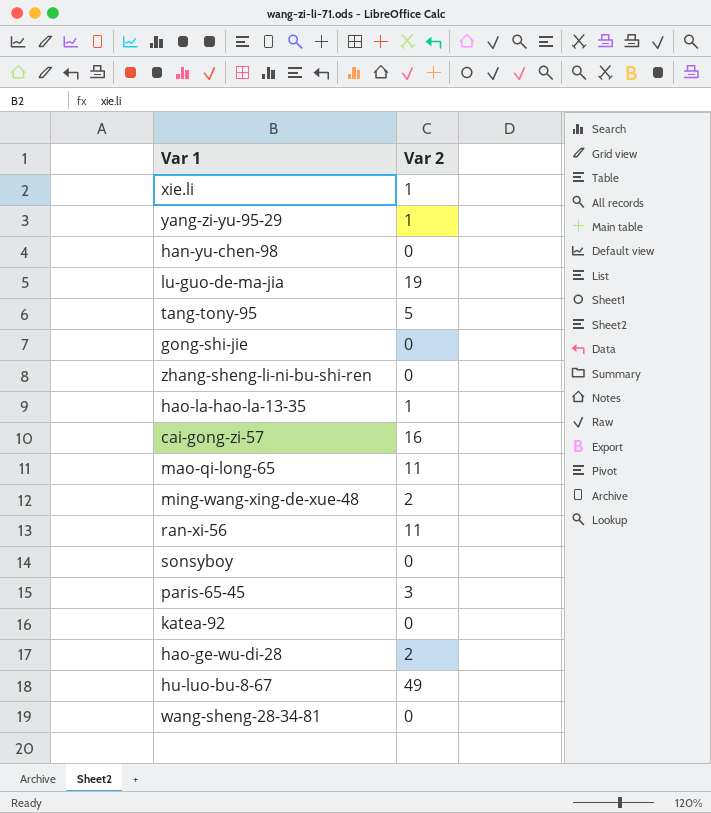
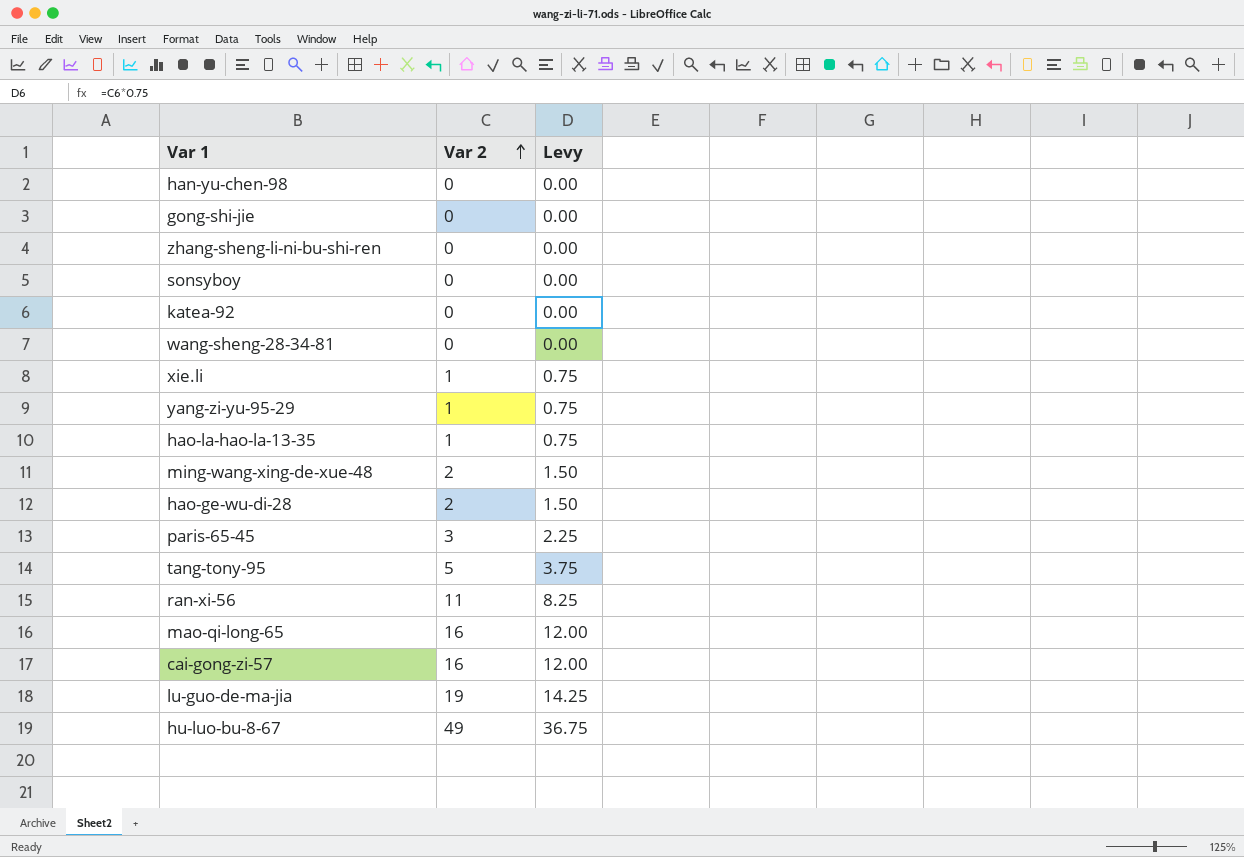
row order: none -> Var 2 ascending
column Levy | formula: none -> [Var 2] * 0.75
mao-qi-long-65 | Var 2: 11 -> 16

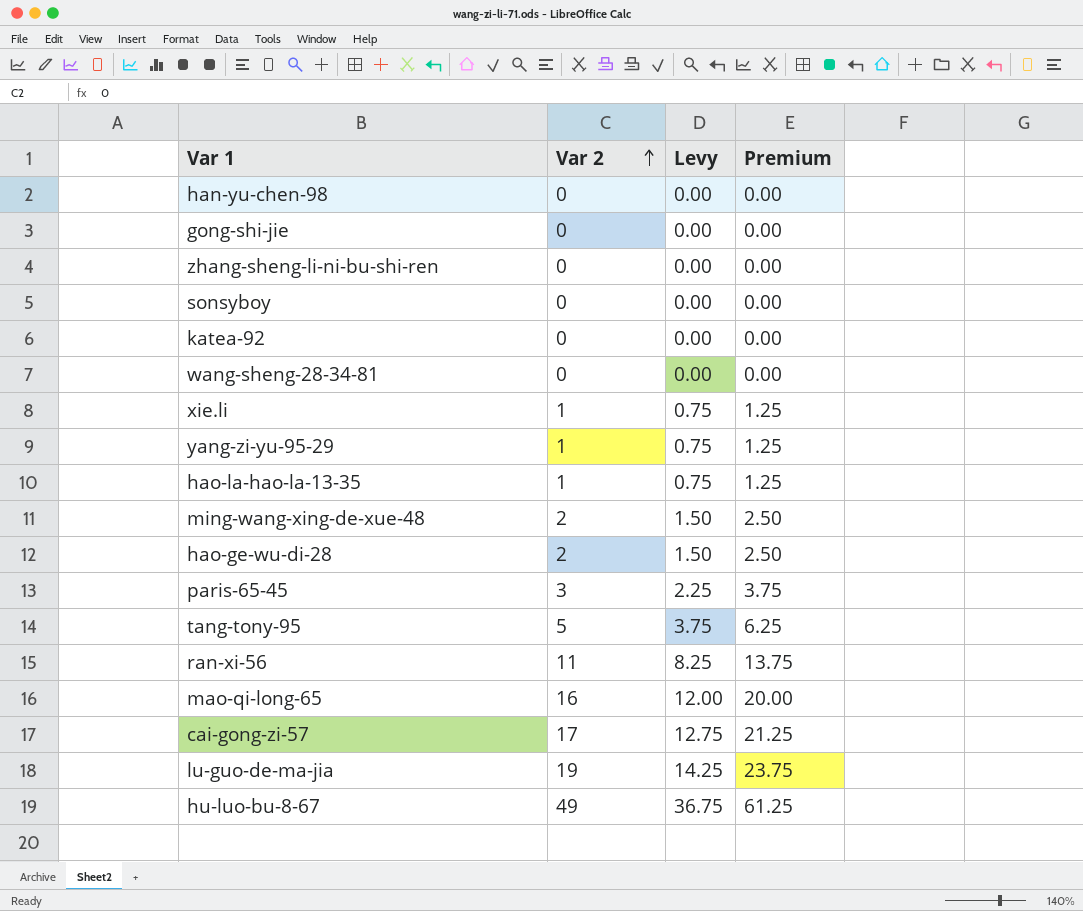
column Premium | formula: none -> [Var 2] * 1.25
cai-gong-zi-57 | Var 2: 16 -> 17
cai-gong-zi-57 | Levy: 12.00 -> 12.75

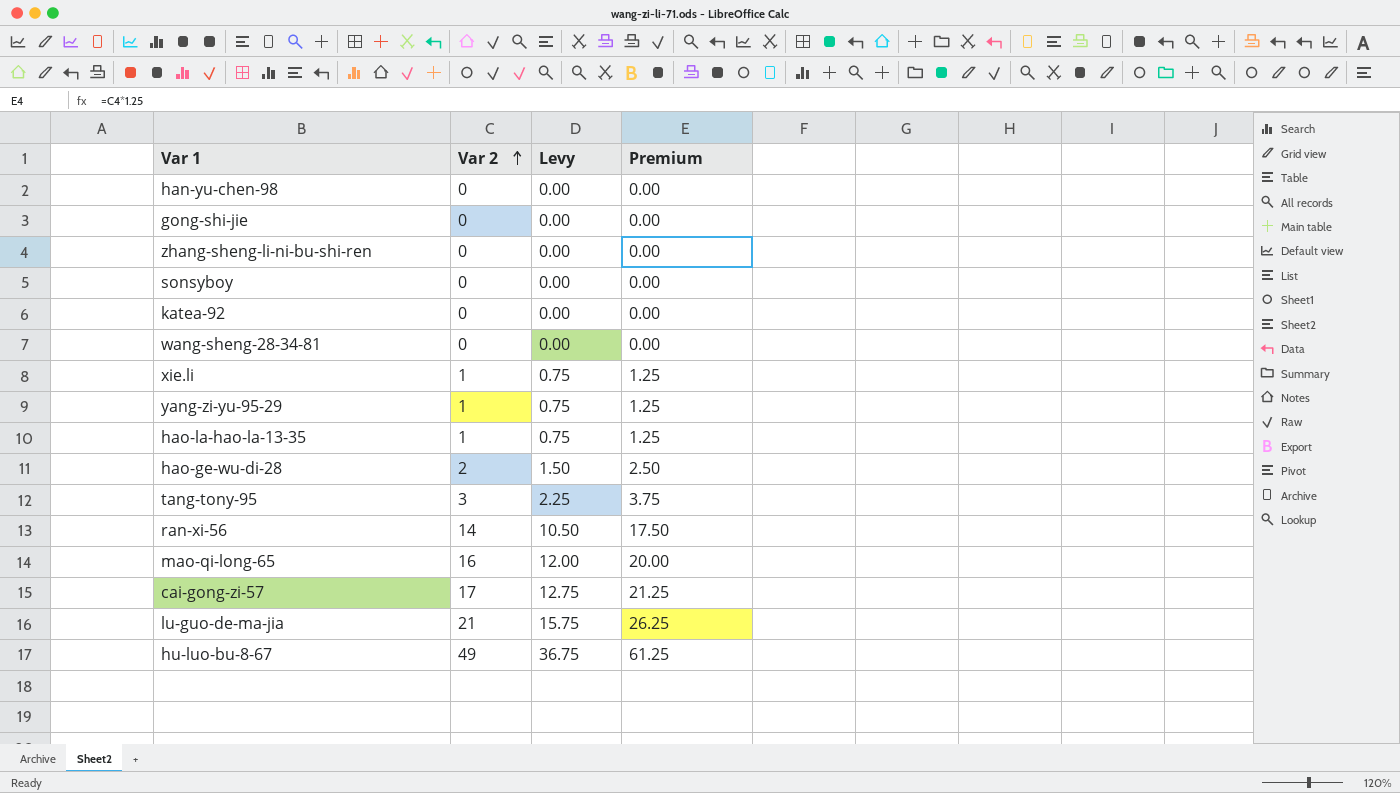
row ming-wang-xing-de-xue-48: 2 | 1.50 | 2.50 -> none
row paris-65-45: 3 | 2.25 | 3.75 -> none
tang-tony-95 | Var 2: 5 -> 3
tang-tony-95 | Levy: 3.75 -> 2.25
tang-tony-95 | Premium: 6.25 -> 3.75
ran-xi-56 | Var 2: 11 -> 14
ran-xi-56 | Levy: 8.25 -> 10.50
ran-xi-56 | Premium: 13.75 -> 17.50
lu-guo-de-ma-jia | Var 2: 19 -> 21
lu-guo-de-ma-jia | Levy: 14.25 -> 15.75
lu-guo-de-ma-jia | Premium: 23.75 -> 26.25

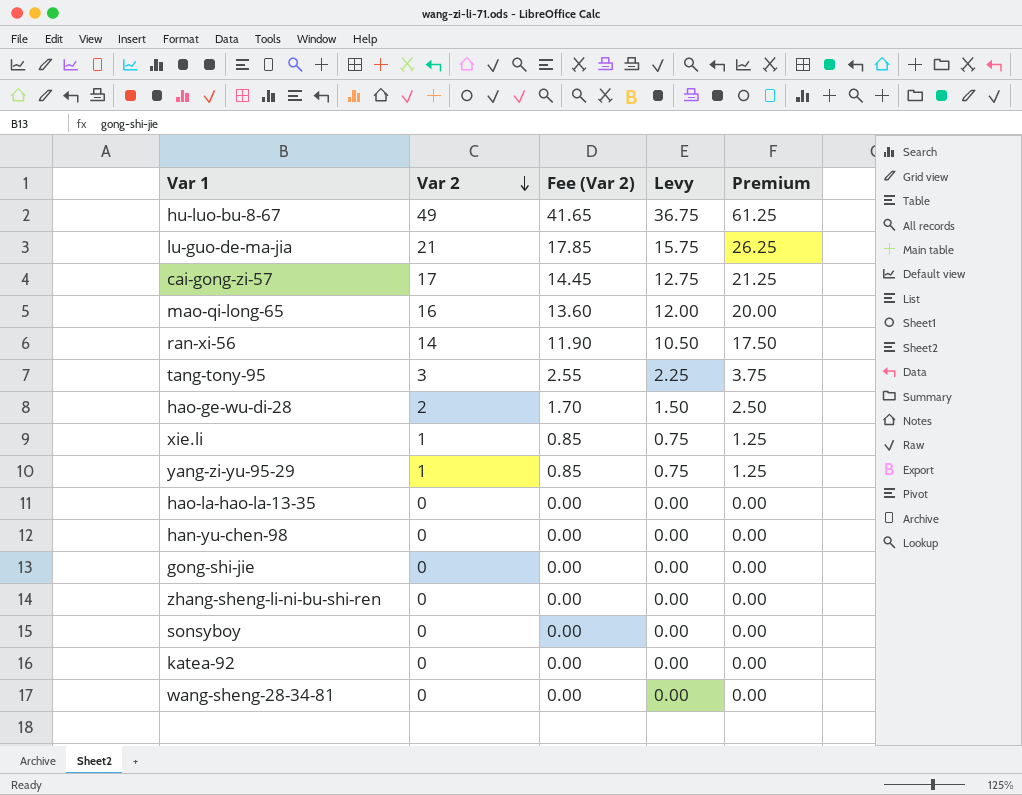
row order: Var 2 ascending -> Var 2 descending
column Fee (Var 2) | formula: none -> [Var 2] * 0.85
hao-la-hao-la-13-35 | Var 2: 1 -> 0
hao-la-hao-la-13-35 | Levy: 0.75 -> 0.00
hao-la-hao-la-13-35 | Premium: 1.25 -> 0.00

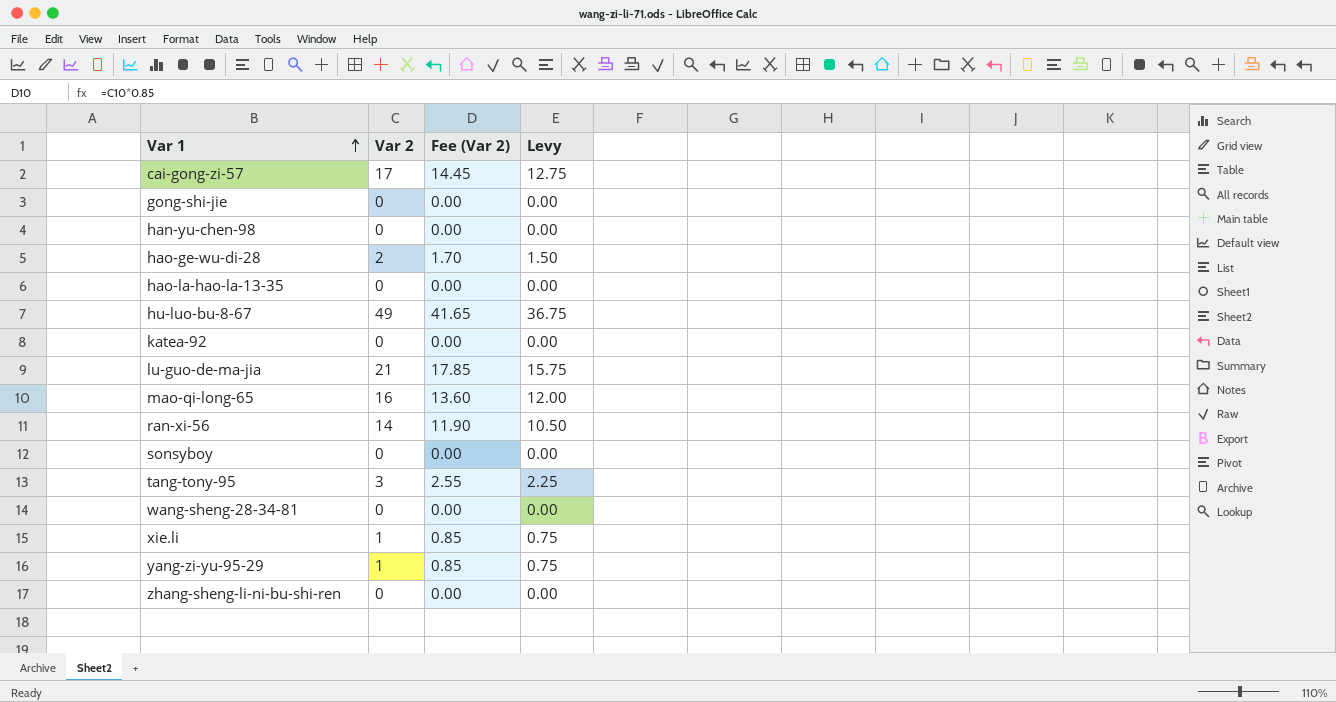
row order: Var 2 descending -> Var 1 ascending
column Premium | formula: [Var 2] * 1.25 -> none

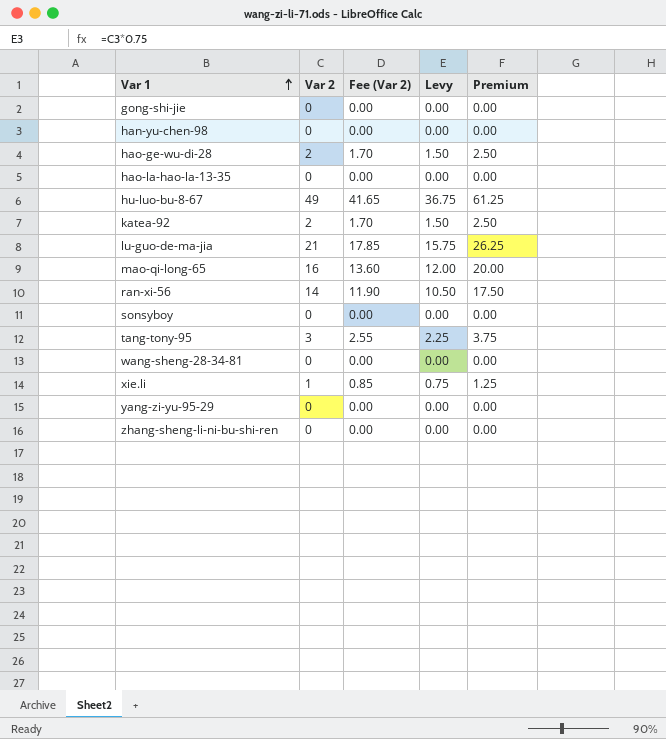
column Premium | formula: none -> [Var 2] * 1.25
row cai-gong-zi-57: 17 | 14.45 | 12.75 -> none
katea-92 | Var 2: 0 -> 2
katea-92 | Fee (Var 2): 0.00 -> 1.70
katea-92 | Levy: 0.00 -> 1.50
yang-zi-yu-95-29 | Var 2: 1 -> 0
yang-zi-yu-95-29 | Fee (Var 2): 0.85 -> 0.00
yang-zi-yu-95-29 | Levy: 0.75 -> 0.00

